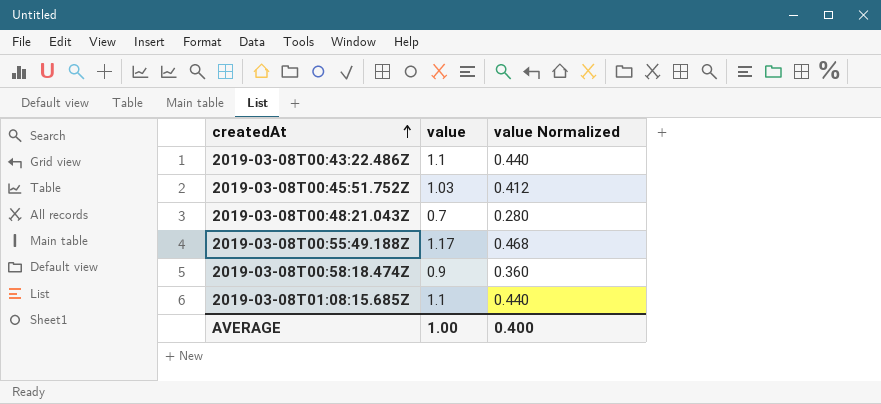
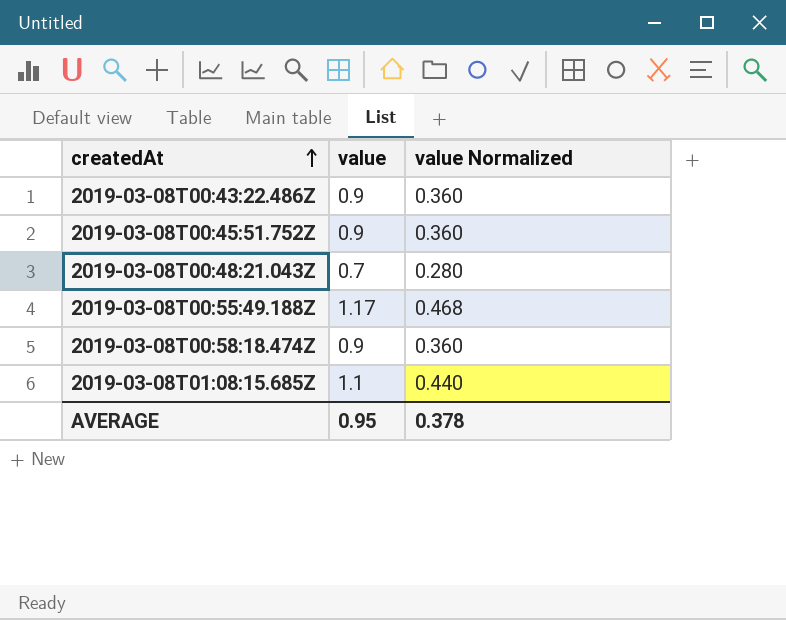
2019-03-08T00:43:22.486Z | value: 1.1 -> 0.9
2019-03-08T00:43:22.486Z | value Normalized: 0.440 -> 0.360
2019-03-08T00:45:51.752Z | value: 1.03 -> 0.9
2019-03-08T00:45:51.752Z | value Normalized: 0.412 -> 0.360
AVERAGE | value: 1.00 -> 0.95
AVERAGE | value Normalized: 0.400 -> 0.378

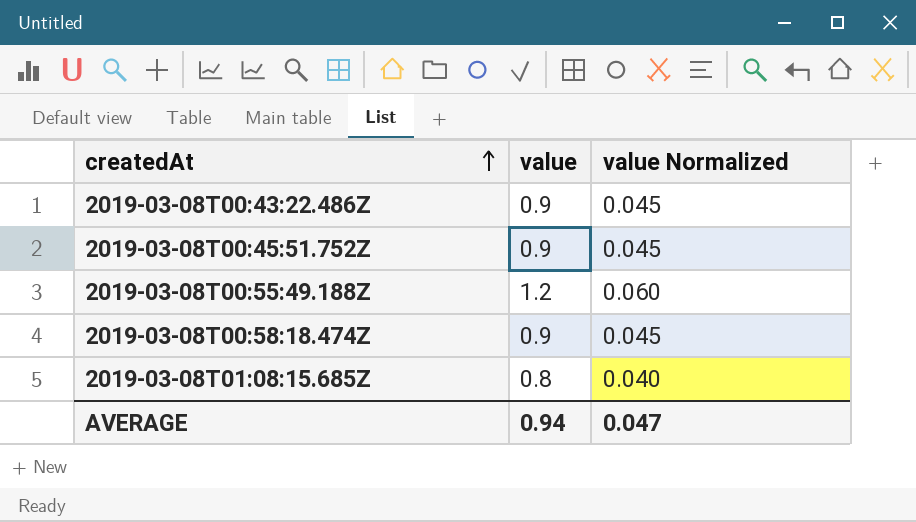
column value Normalized | formula: [value] * 0.4 -> [value] * 0.05
row 2019-03-08T00:48:21.043Z: 0.7 | 0.280 -> none
2019-03-08T00:55:49.188Z | value: 1.17 -> 1.2
2019-03-08T01:08:15.685Z | value: 1.1 -> 0.8
AVERAGE | value: 0.95 -> 0.94
AVERAGE | value Normalized: 0.378 -> 0.047

